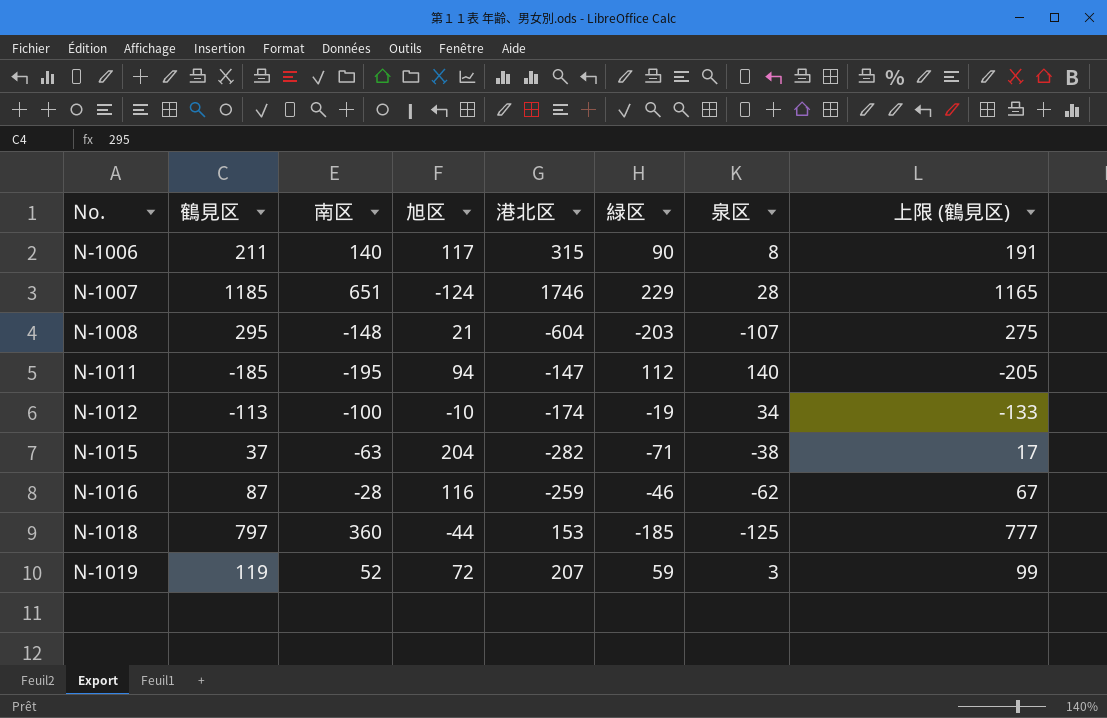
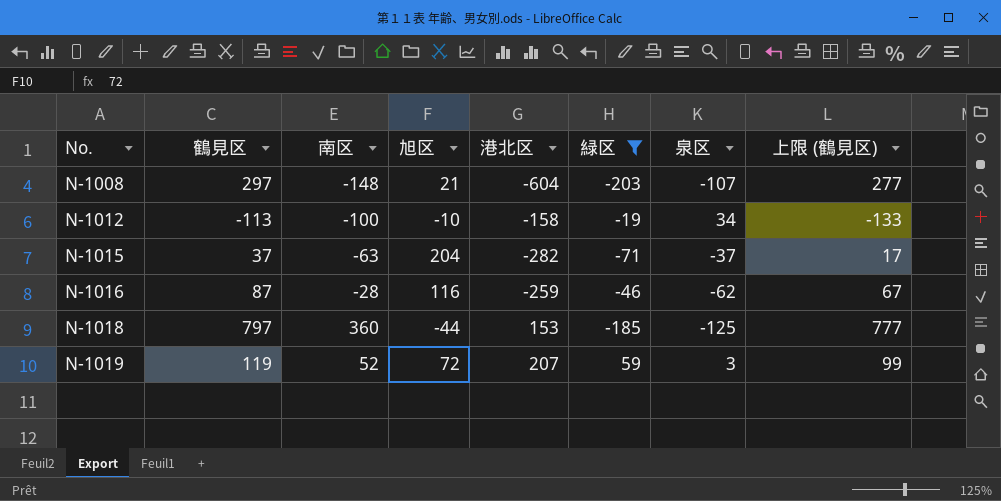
filter: none -> 緑区 <= 59
N-1008 | 鶴見区: 295 -> 297
N-1008 | 上限 (鶴見区): 275 -> 277
N-1012 | 港北区: -174 -> -158
N-1015 | 泉区: -38 -> -37

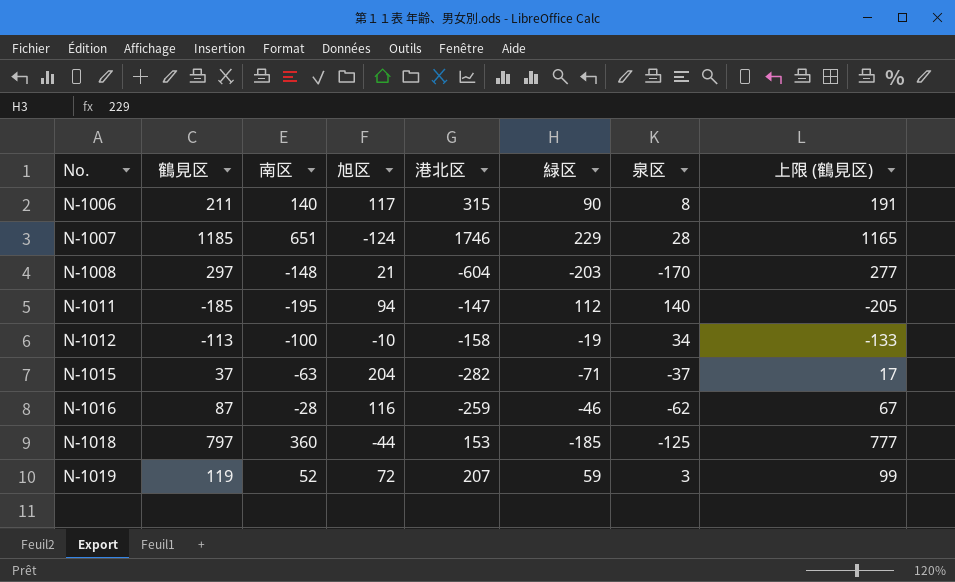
filter: 緑区 <= 59 -> none
N-1008 | 泉区: -107 -> -170

